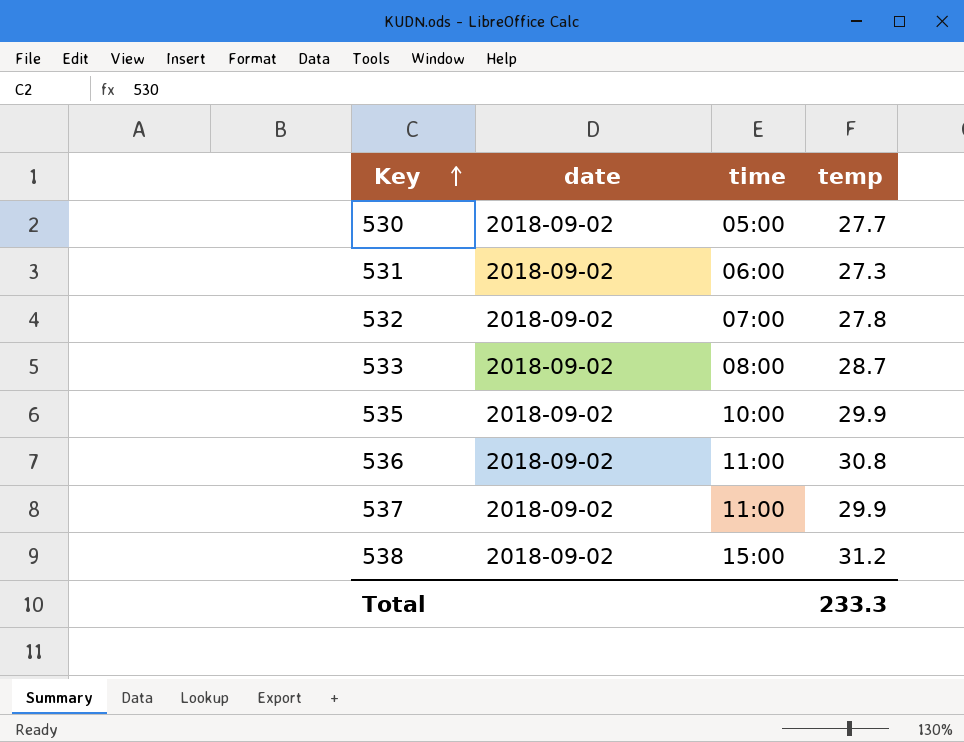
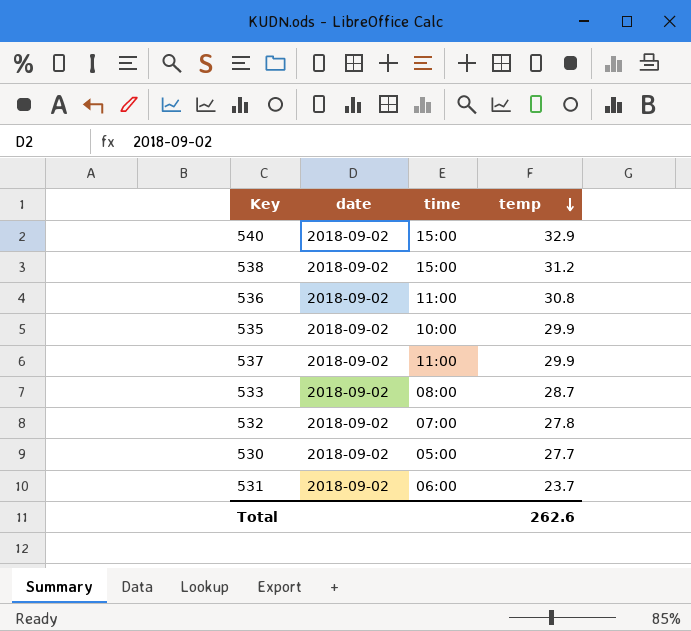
row order: Key ascending -> temp descending
row 540: none -> 2018-09-02 | 15:00 | 32.9
531 | temp: 27.3 -> 23.7
Total | temp: 233.3 -> 262.6

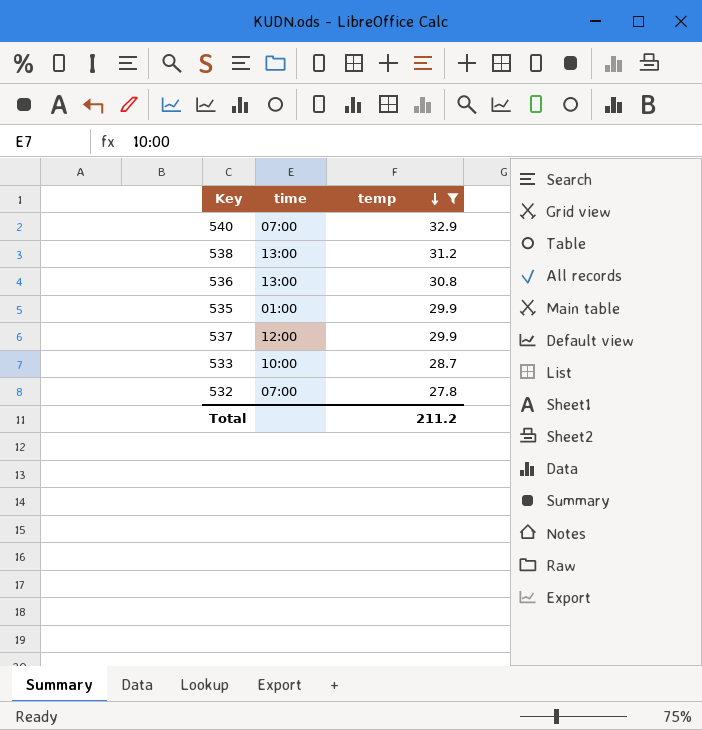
filter: none -> temp >= 27.8
column date | position: 2 -> none
540 | time: 15:00 -> 07:00
538 | time: 15:00 -> 13:00
536 | time: 11:00 -> 13:00
535 | time: 10:00 -> 01:00
537 | time: 11:00 -> 12:00
533 | time: 08:00 -> 10:00
Total | temp: 262.6 -> 211.2

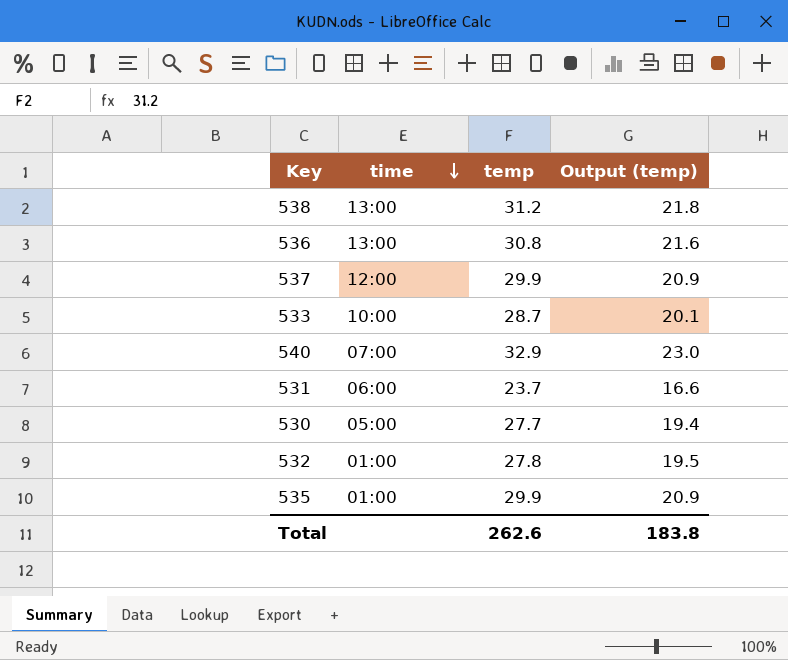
filter: temp >= 27.8 -> none
row order: temp descending -> time descending
column Output (temp) | formula: none -> [temp] * 0.7
532 | time: 07:00 -> 01:00
Total | temp: 211.2 -> 262.6

